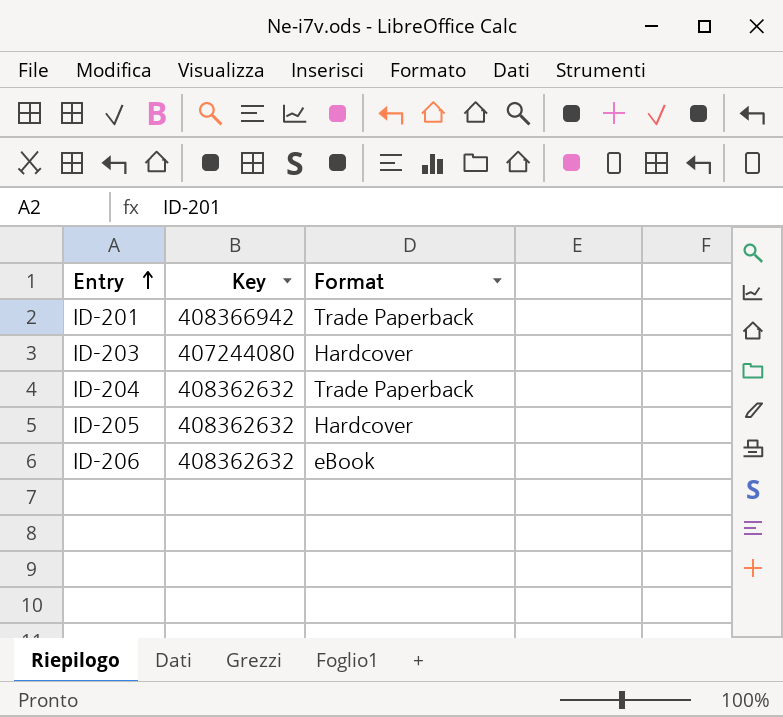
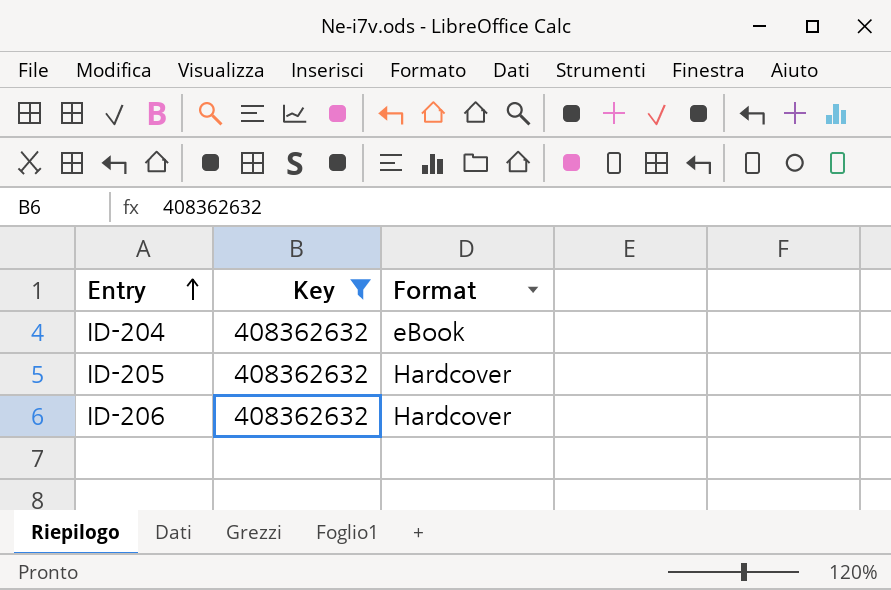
filter: none -> Key = 408362632
ID-204 | Format: Trade Paperback -> eBook
ID-206 | Format: eBook -> Hardcover

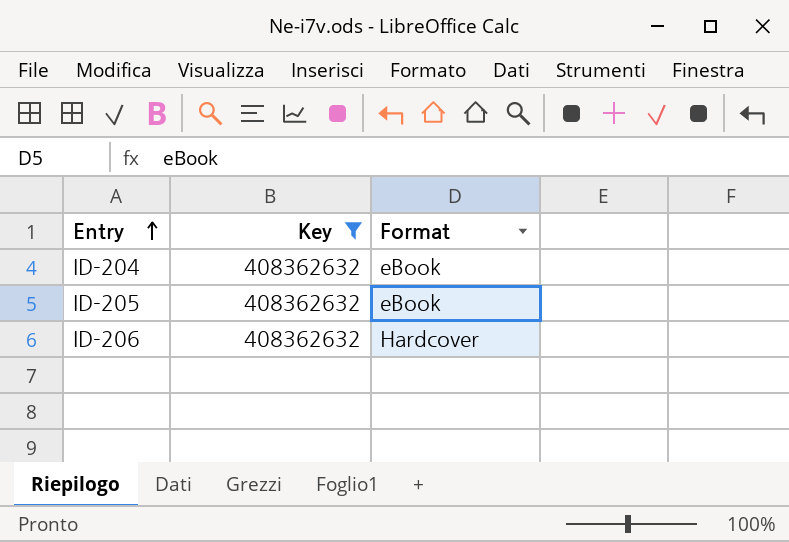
ID-205 | Format: Hardcover -> eBook

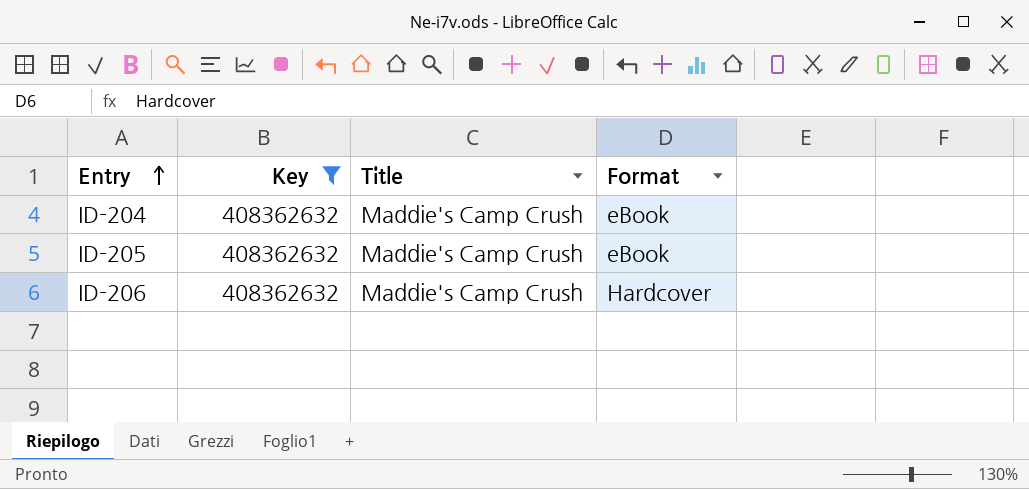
column Title | position: none -> 3

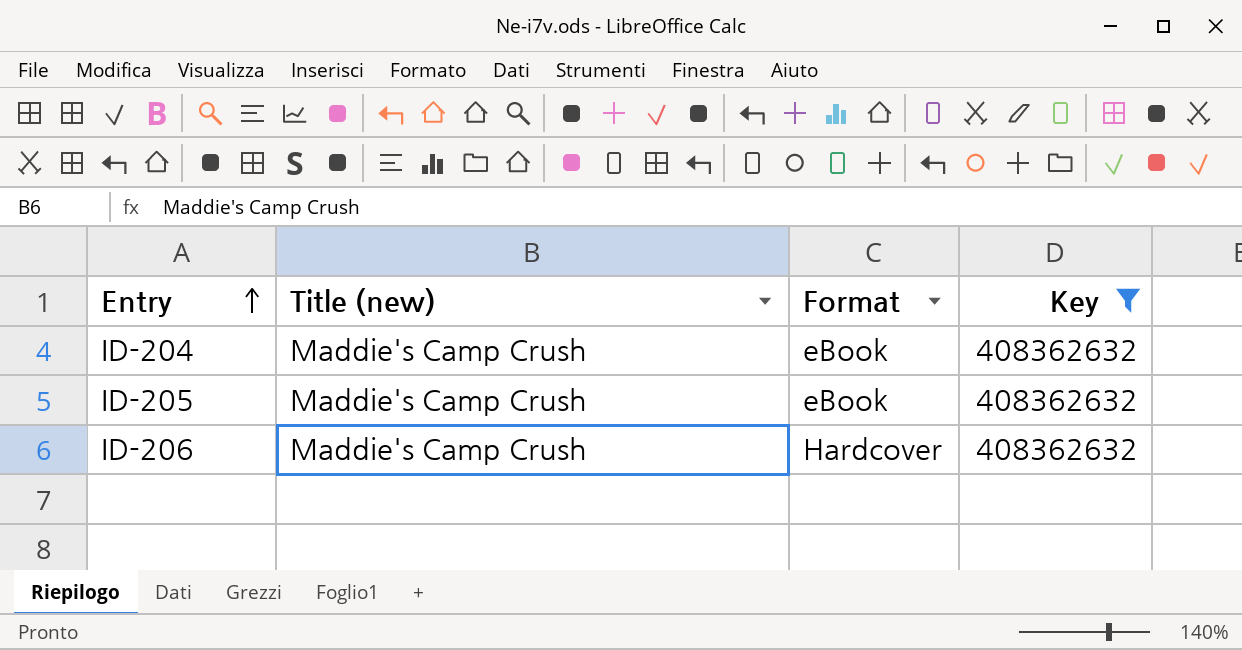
column name: Title -> Title (new)
column Key | position: 2 -> 4

